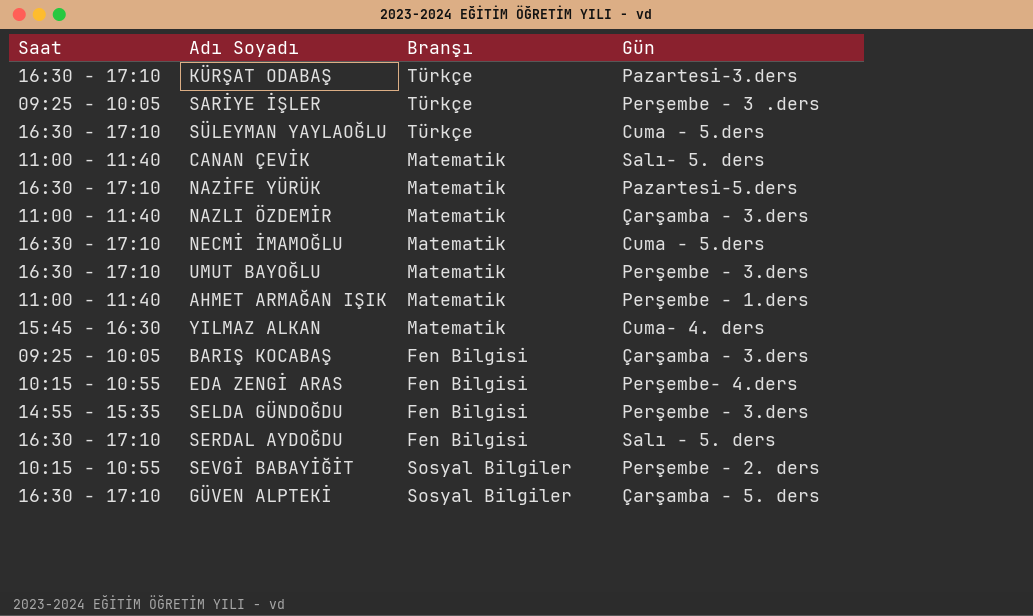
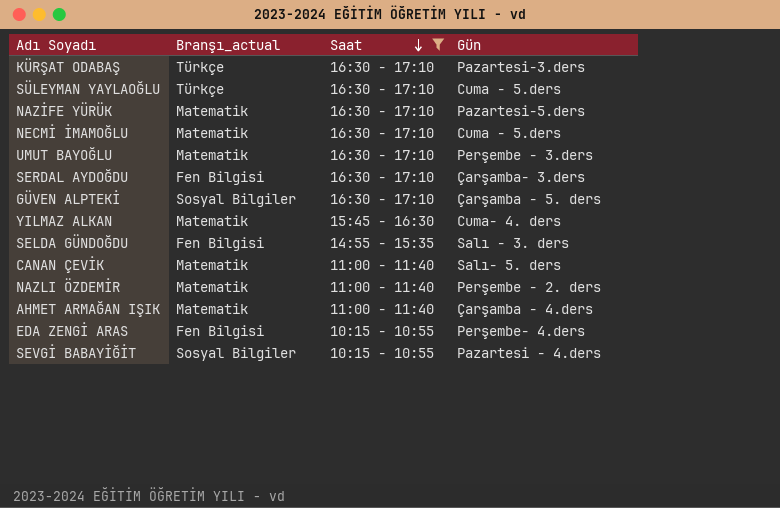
filter: none -> Saat != 09:25 - 10:05
row order: none -> Saat descending
column name: Branşı -> Branşı_actual
column Saat | position: 1 -> 3
SERDAL AYDOĞDU | Gün: Salı - 5. ders -> Çarşamba- 3.ders
SELDA GÜNDOĞDU | Gün: Perşembe - 3.ders -> Salı - 3. ders
NAZLI ÖZDEMİR | Gün: Çarşamba - 3.ders -> Perşembe - 2. ders
AHMET ARMAĞAN IŞIK | Gün: Perşembe - 1.ders -> Çarşamba - 4.ders
SEVGİ BABAYİĞİT | Gün: Perşembe - 2. ders -> Pazartesi - 4.ders

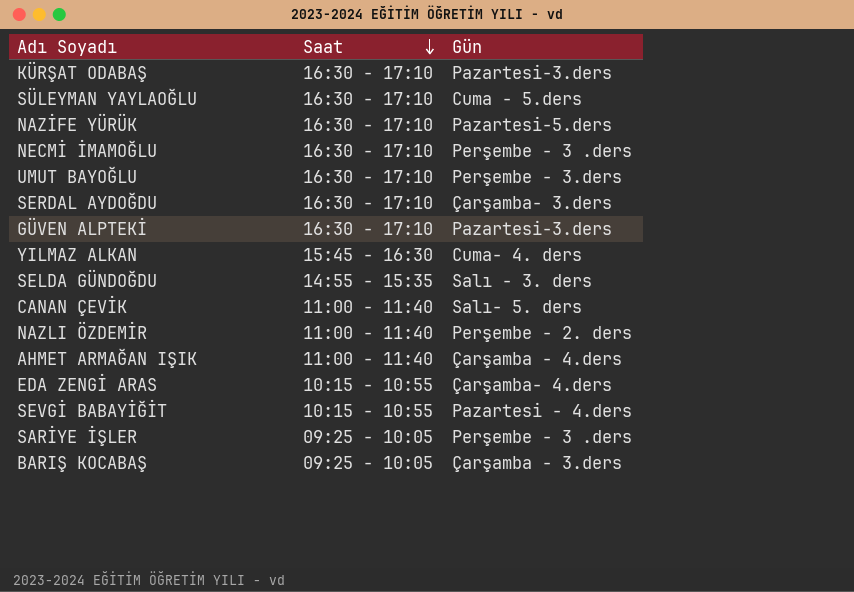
filter: Saat != 09:25 - 10:05 -> none
column Branşı_actual | position: 2 -> none
NECMİ İMAMOĞLU | Gün: Cuma - 5.ders -> Perşembe - 3 .ders
GÜVEN ALPTEKİ | Gün: Çarşamba - 5. ders -> Pazartesi-3.ders
EDA ZENGİ ARAS | Gün: Perşembe- 4.ders -> Çarşamba- 4.ders

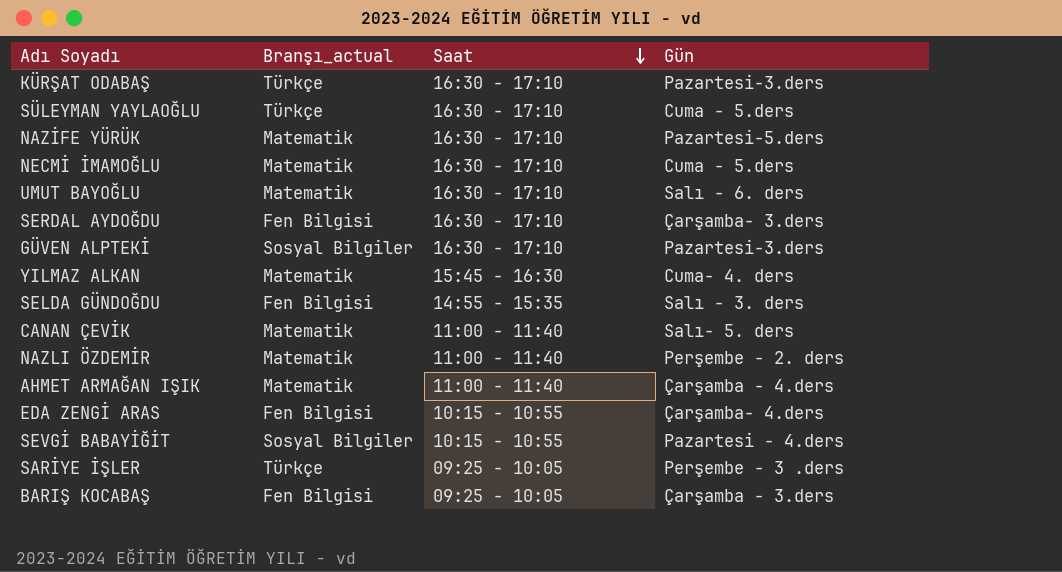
column Branşı_actual | position: none -> 2
NECMİ İMAMOĞLU | Gün: Perşembe - 3 .ders -> Cuma - 5.ders
UMUT BAYOĞLU | Gün: Perşembe - 3.ders -> Salı - 6. ders

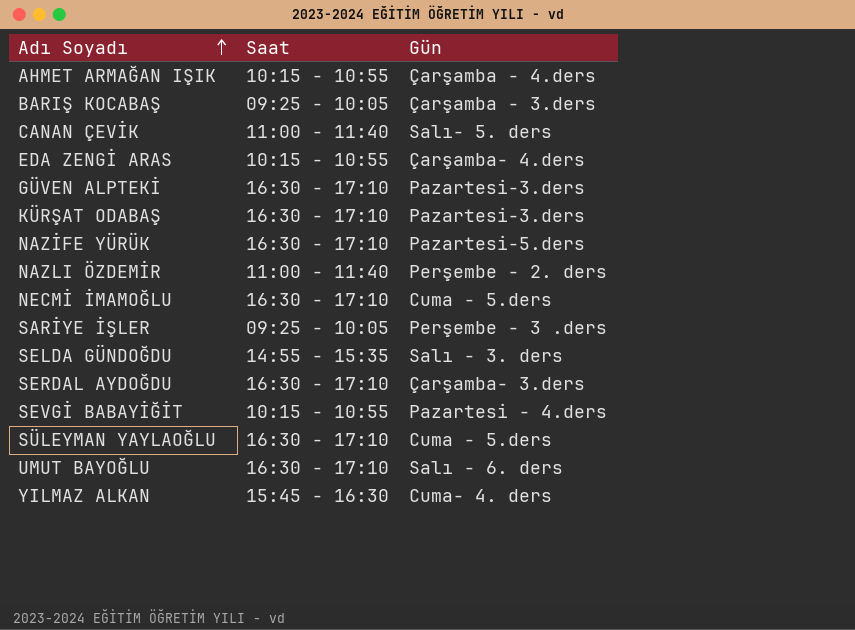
row order: Saat descending -> Adı Soyadı ascending
column Branşı_actual | position: 2 -> none
AHMET ARMAĞAN IŞIK | Saat: 11:00 - 11:40 -> 10:15 - 10:55

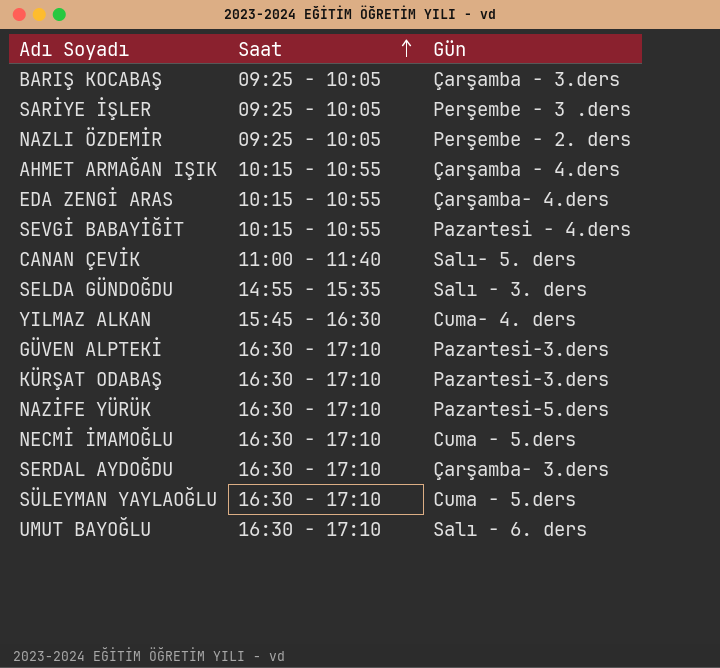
row order: Adı Soyadı ascending -> Saat ascending
NAZLI ÖZDEMİR | Saat: 11:00 - 11:40 -> 09:25 - 10:05

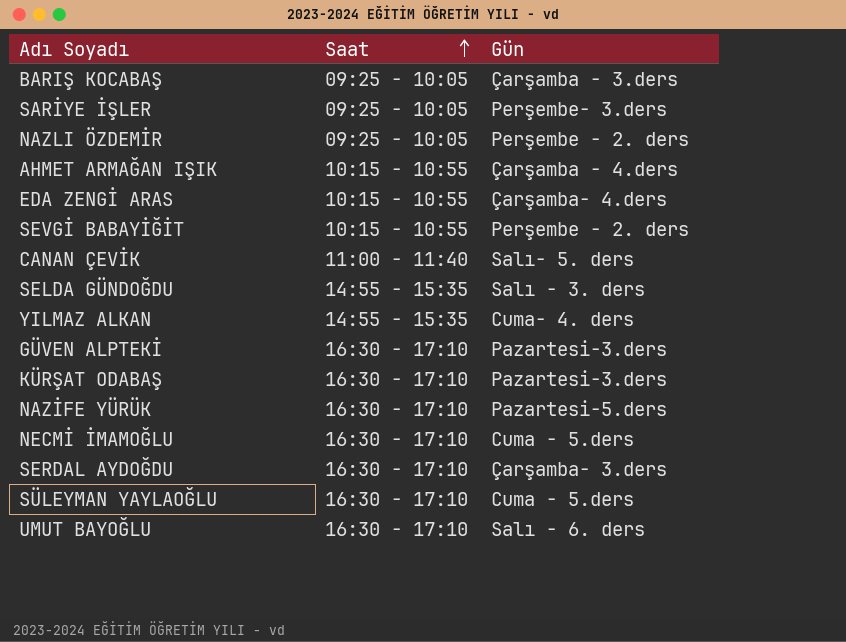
SARİYE İŞLER | Gün: Perşembe - 3 .ders -> Perşembe- 3.ders
SEVGİ BABAYİĞİT | Gün: Pazartesi - 4.ders -> Perşembe - 2. ders
YILMAZ ALKAN | Saat: 15:45 - 16:30 -> 14:55 - 15:35

